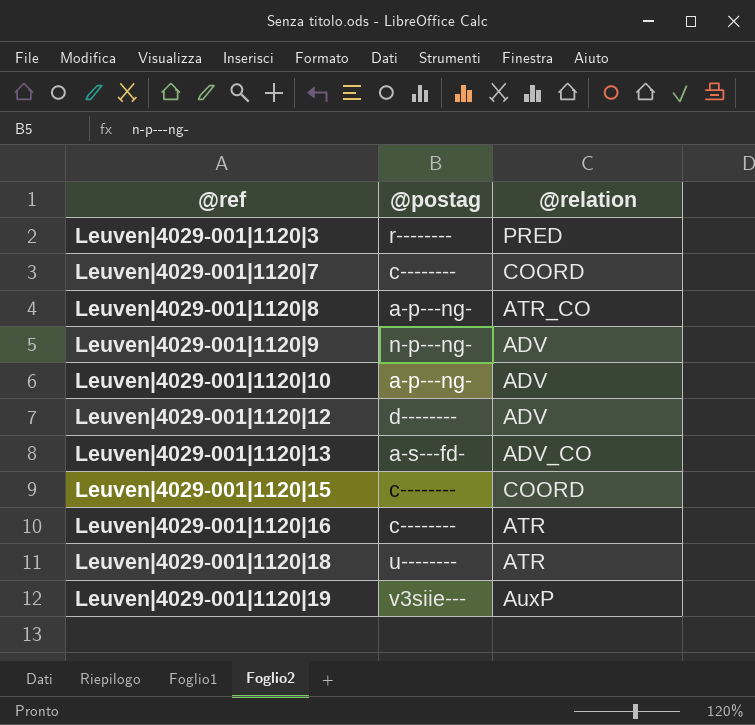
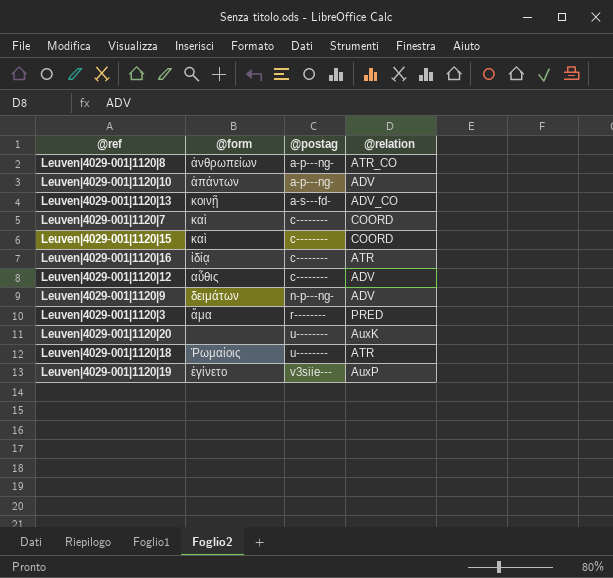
row order: @ref ascending -> @postag ascending
column @form | position: none -> 2
Leuven|4029-001|1120|12 | @postag: d-------- -> c--------
row Leuven|4029-001|1120|20: none -> none | u-------- | AuxK

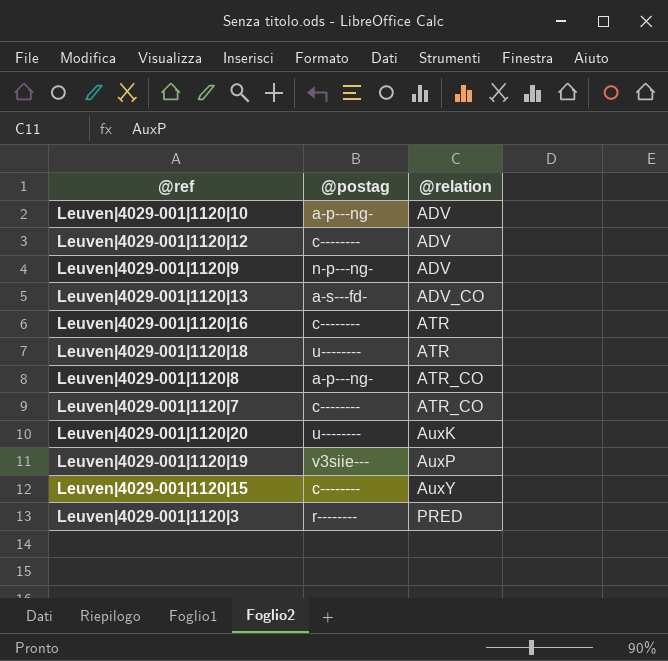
row order: @postag ascending -> @relation ascending
column @form | position: 2 -> none
Leuven|4029-001|1120|7 | @relation: COORD -> ATR_CO
Leuven|4029-001|1120|15 | @relation: COORD -> AuxY

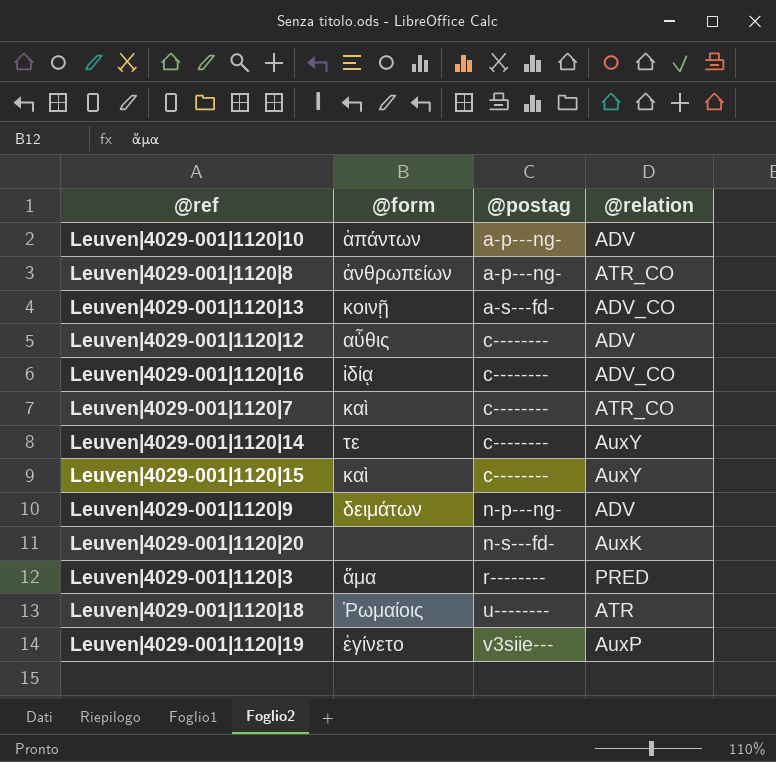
row order: @relation ascending -> @postag ascending
column @form | position: none -> 2
Leuven|4029-001|1120|16 | @relation: ATR -> ADV_CO
row Leuven|4029-001|1120|14: none -> τε | c-------- | AuxY
Leuven|4029-001|1120|20 | @postag: u-------- -> n-s---fd-

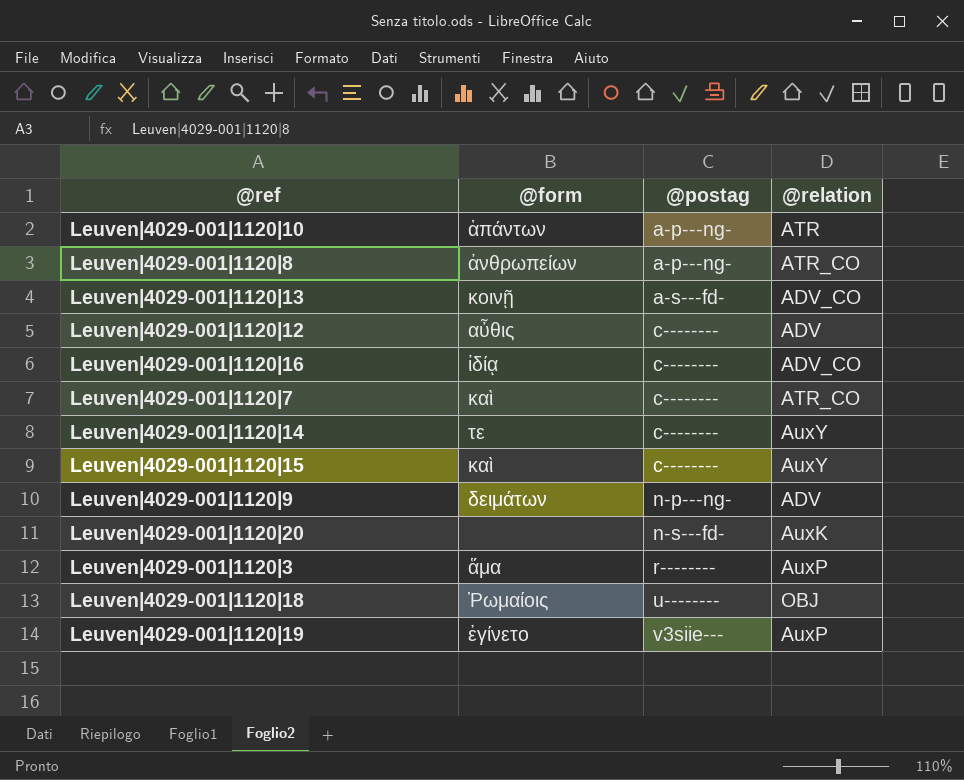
Leuven|4029-001|1120|10 | @relation: ADV -> ATR
Leuven|4029-001|1120|3 | @relation: PRED -> AuxP
Leuven|4029-001|1120|18 | @relation: ATR -> OBJ

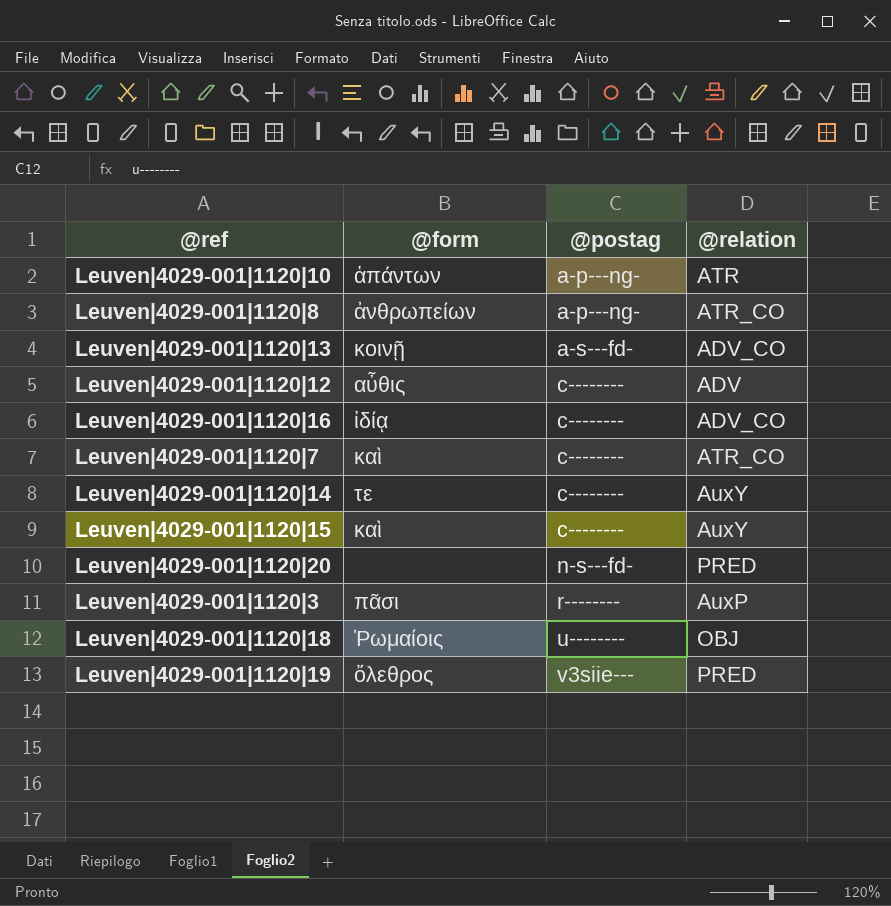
row Leuven|4029-001|1120|9: δειμάτων | n-p---ng- | ADV -> none
Leuven|4029-001|1120|20 | @relation: AuxK -> PRED
Leuven|4029-001|1120|3 | @form: ἅμα -> πᾶσι
Leuven|4029-001|1120|19 | @form: ἐγίνετο -> ὄλεθρος
Leuven|4029-001|1120|19 | @relation: AuxP -> PRED

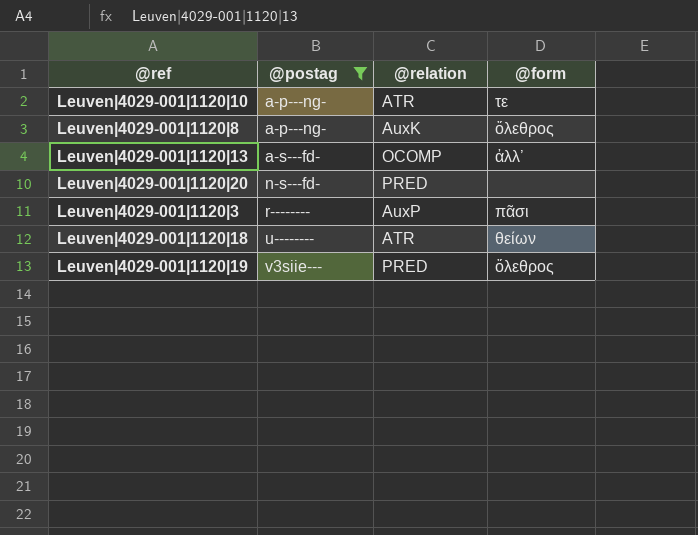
filter: none -> @postag != c--------
column @form | position: 2 -> 4
Leuven|4029-001|1120|10 | @form: ἁπάντων -> τε
Leuven|4029-001|1120|8 | @relation: ATR_CO -> AuxK
Leuven|4029-001|1120|8 | @form: ἀνθρωπείων -> ὄλεθρος
Leuven|4029-001|1120|13 | @relation: ADV_CO -> OCOMP
Leuven|4029-001|1120|13 | @form: κοινῇ -> ἀλλ’
Leuven|4029-001|1120|18 | @relation: OBJ -> ATR
Leuven|4029-001|1120|18 | @form: Ῥωμαίοις -> θείων

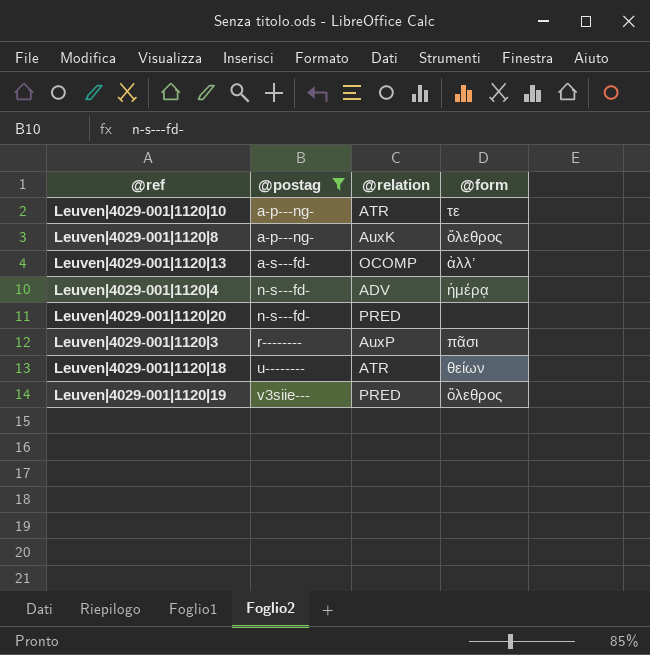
row Leuven|4029-001|1120|4: none -> n-s---fd- | ADV | ἡμέρᾳ

